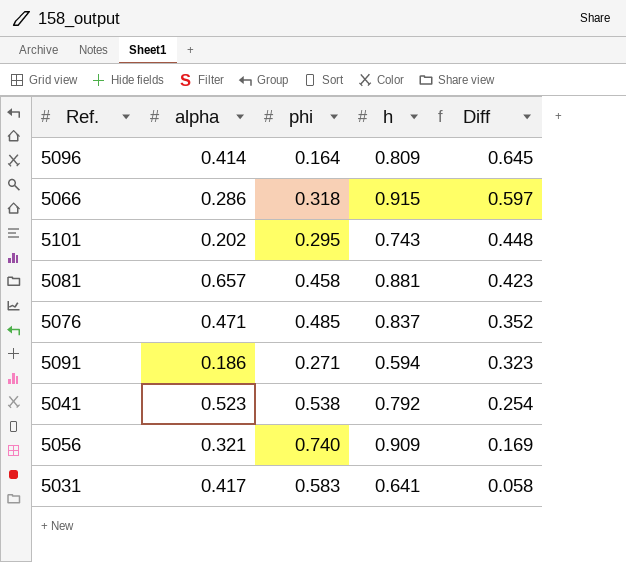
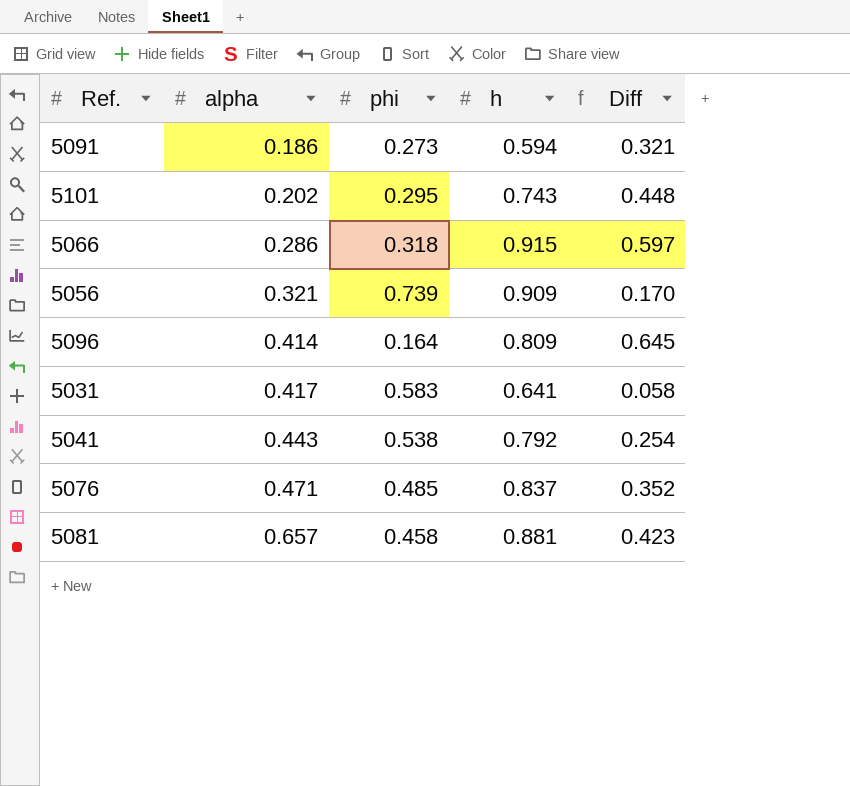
row order: Diff descending -> alpha ascending
5091 | phi: 0.271 -> 0.273
5091 | Diff: 0.323 -> 0.321
5056 | phi: 0.740 -> 0.739
5056 | Diff: 0.169 -> 0.170
5041 | alpha: 0.523 -> 0.443

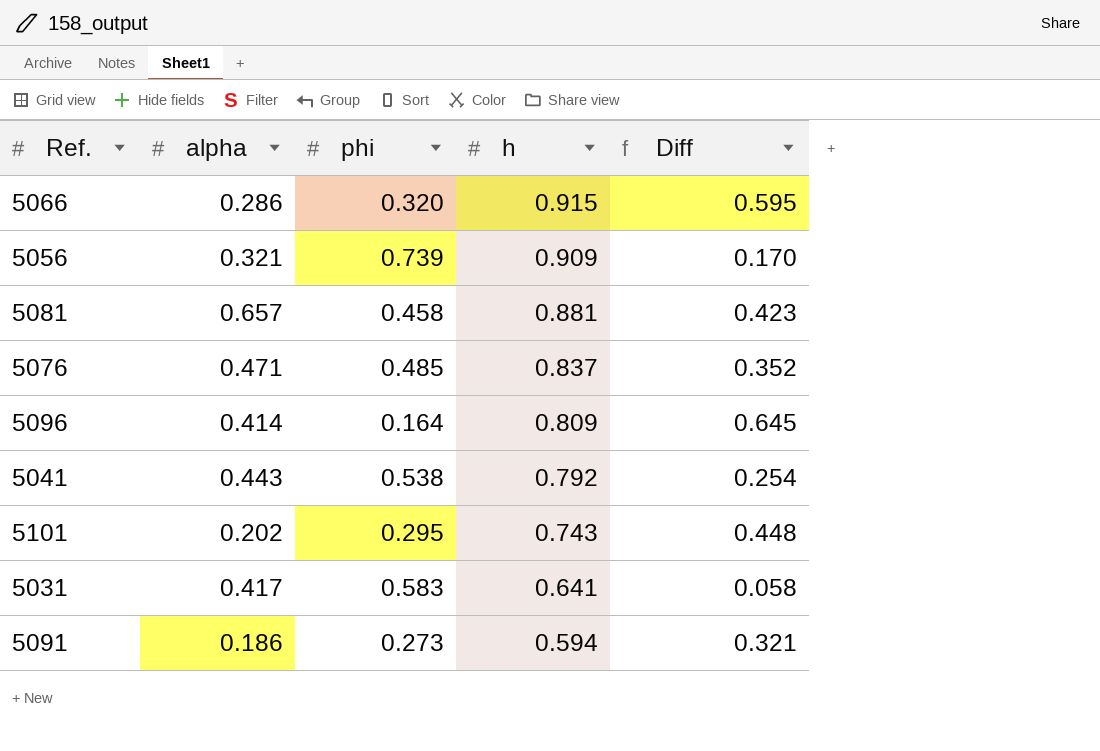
row order: alpha ascending -> h descending
5066 | phi: 0.318 -> 0.320
5066 | Diff: 0.597 -> 0.595

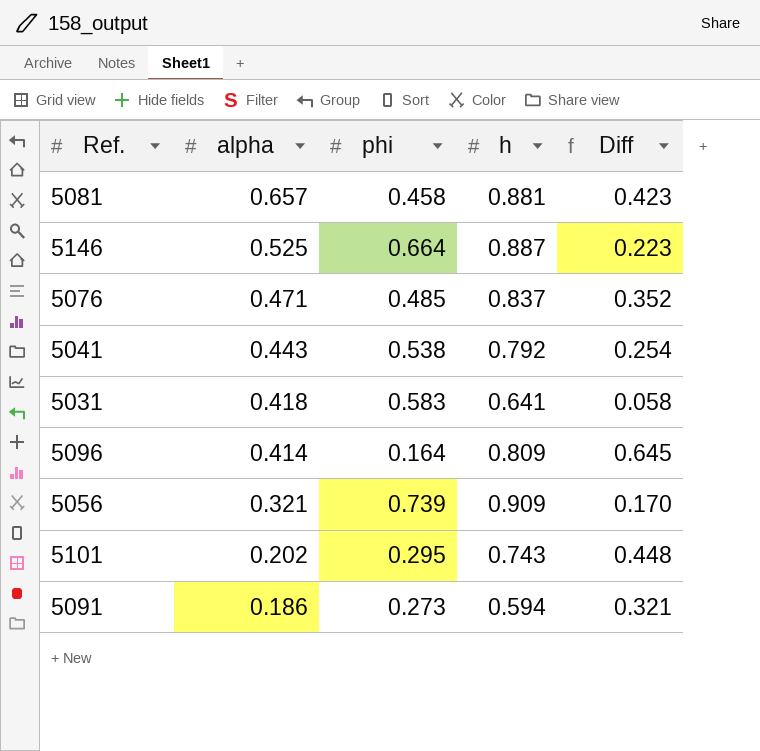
row order: h descending -> alpha descending
row 5066: 0.286 | 0.320 | 0.915 | 0.595 -> none
row 5146: none -> 0.525 | 0.664 | 0.887 | 0.223
5031 | alpha: 0.417 -> 0.418

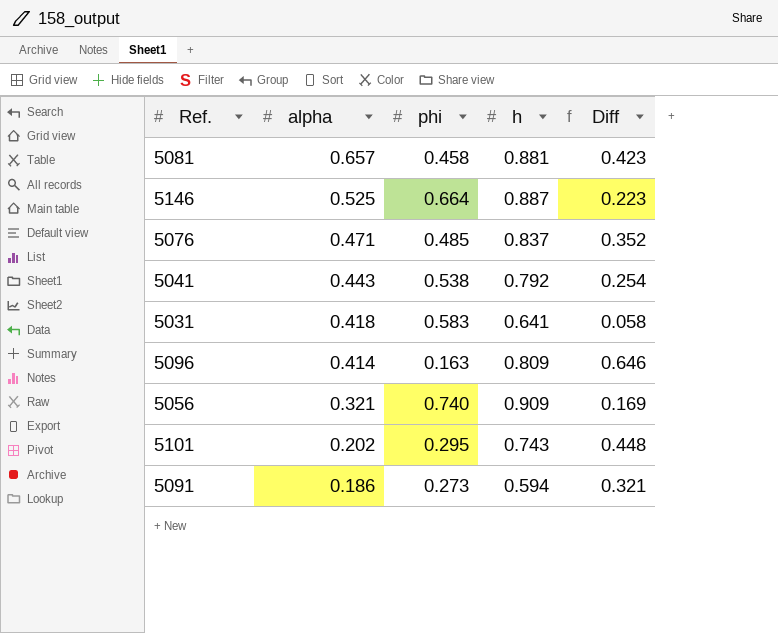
5096 | phi: 0.164 -> 0.163
5096 | Diff: 0.645 -> 0.646
5056 | phi: 0.739 -> 0.740
5056 | Diff: 0.170 -> 0.169

